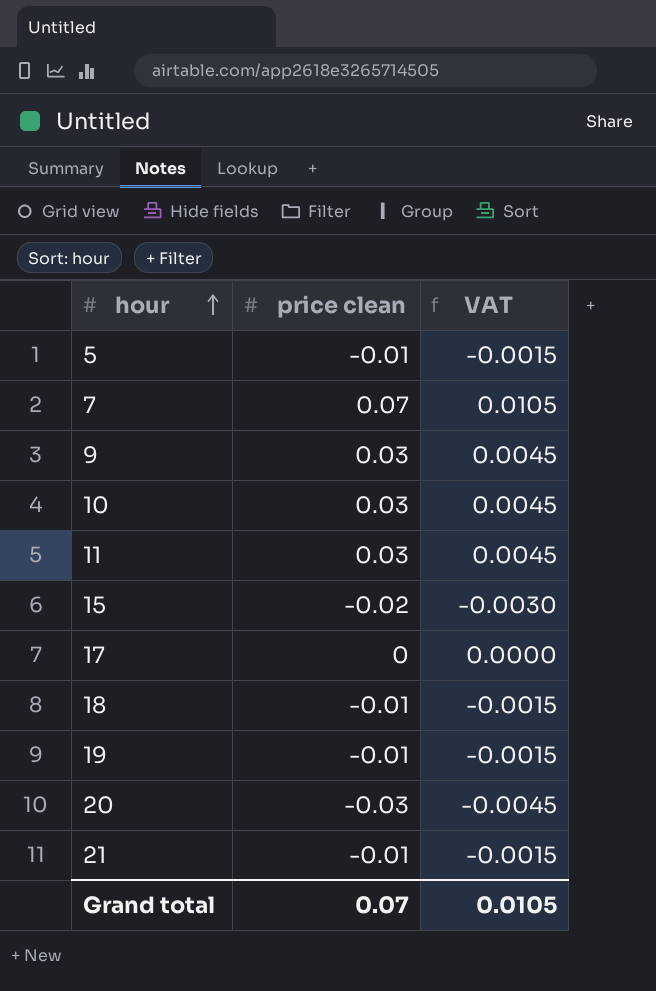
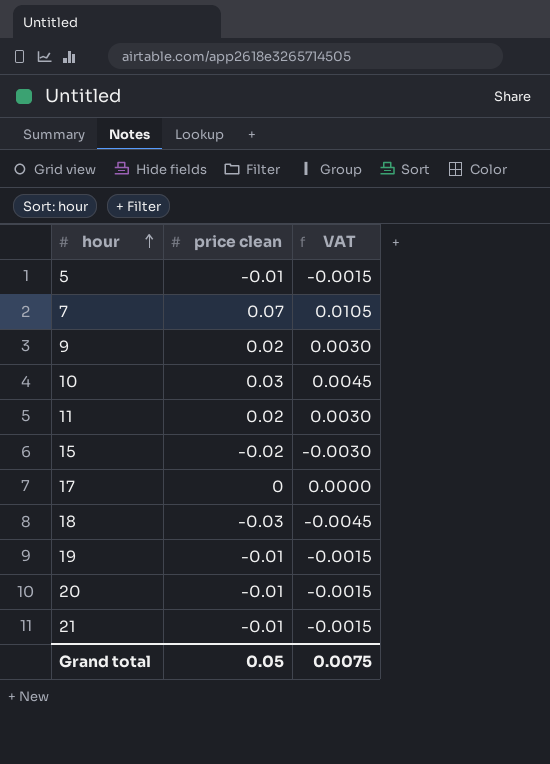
9 | price clean: 0.03 -> 0.02
9 | VAT: 0.0045 -> 0.0030
11 | price clean: 0.03 -> 0.02
11 | VAT: 0.0045 -> 0.0030
18 | price clean: -0.01 -> -0.03
18 | VAT: -0.0015 -> -0.0045
20 | price clean: -0.03 -> -0.01
20 | VAT: -0.0045 -> -0.0015
Grand total | price clean: 0.07 -> 0.05
Grand total | VAT: 0.0105 -> 0.0075

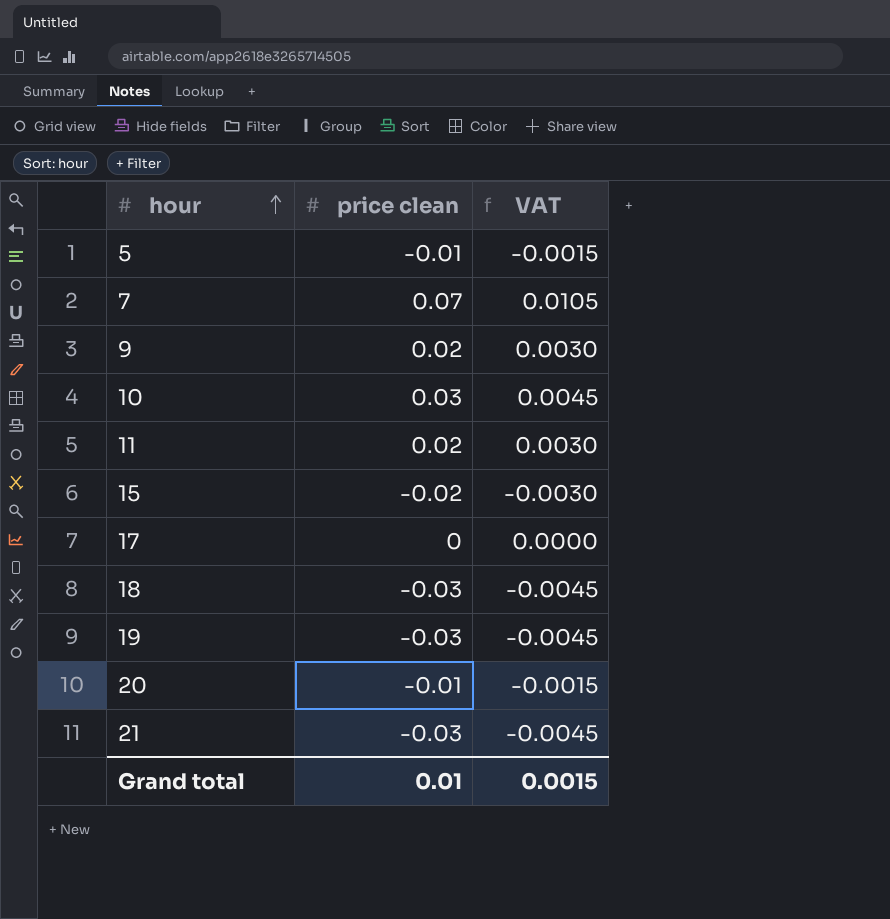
19 | price clean: -0.01 -> -0.03
19 | VAT: -0.0015 -> -0.0045
21 | price clean: -0.01 -> -0.03
21 | VAT: -0.0015 -> -0.0045
Grand total | price clean: 0.05 -> 0.01
Grand total | VAT: 0.0075 -> 0.0015

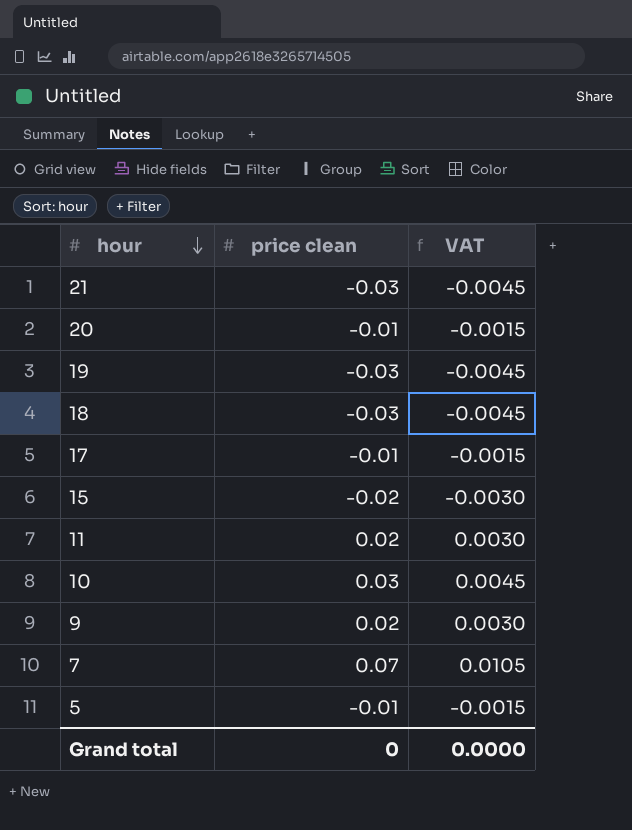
row order: hour ascending -> hour descending
17 | price clean: 0 -> -0.01
17 | VAT: 0.0000 -> -0.0015
Grand total | price clean: 0.01 -> 0
Grand total | VAT: 0.0015 -> 0.0000

